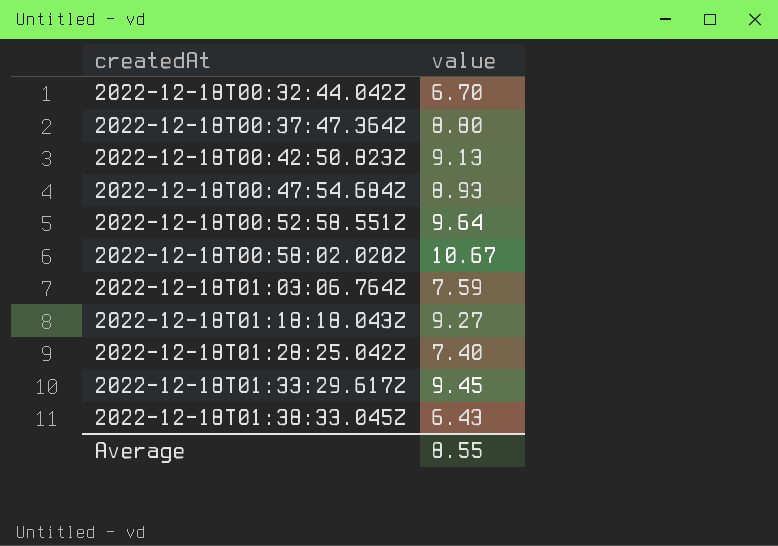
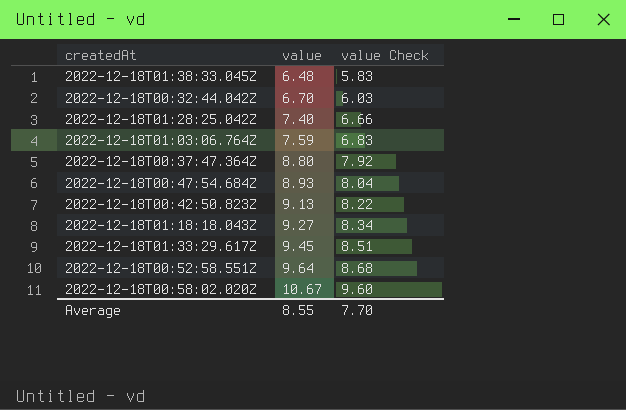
row order: createdAt ascending -> value ascending
column value Check | formula: none -> [value] * 0.9
2022-12-18T01:38:33.045Z | value: 6.43 -> 6.48

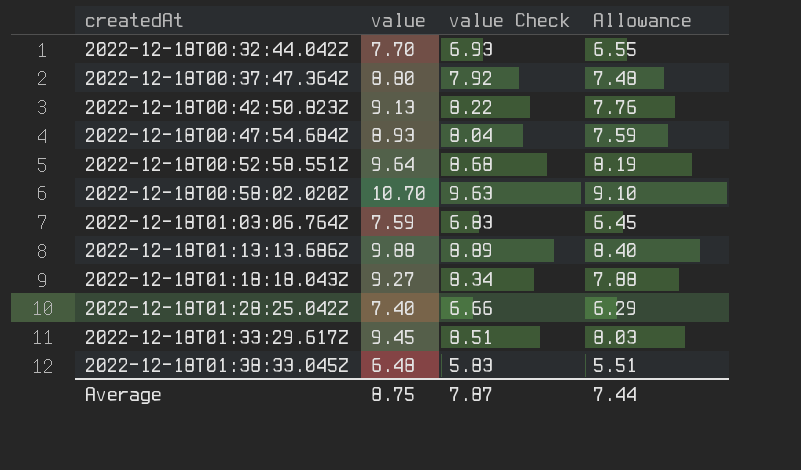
row order: value ascending -> createdAt ascending
column Allowance | formula: none -> [value] * 0.85
2022-12-18T00:32:44.042Z | value: 6.70 -> 7.70
2022-12-18T00:32:44.042Z | value Check: 6.03 -> 6.93
2022-12-18T00:58:02.020Z | value: 10.67 -> 10.70
2022-12-18T00:58:02.020Z | value Check: 9.60 -> 9.63
row 2022-12-18T01:13:13.686Z: none -> 9.88 | 8.89 | 8.40
Average | value: 8.55 -> 8.75
Average | value Check: 7.70 -> 7.87

